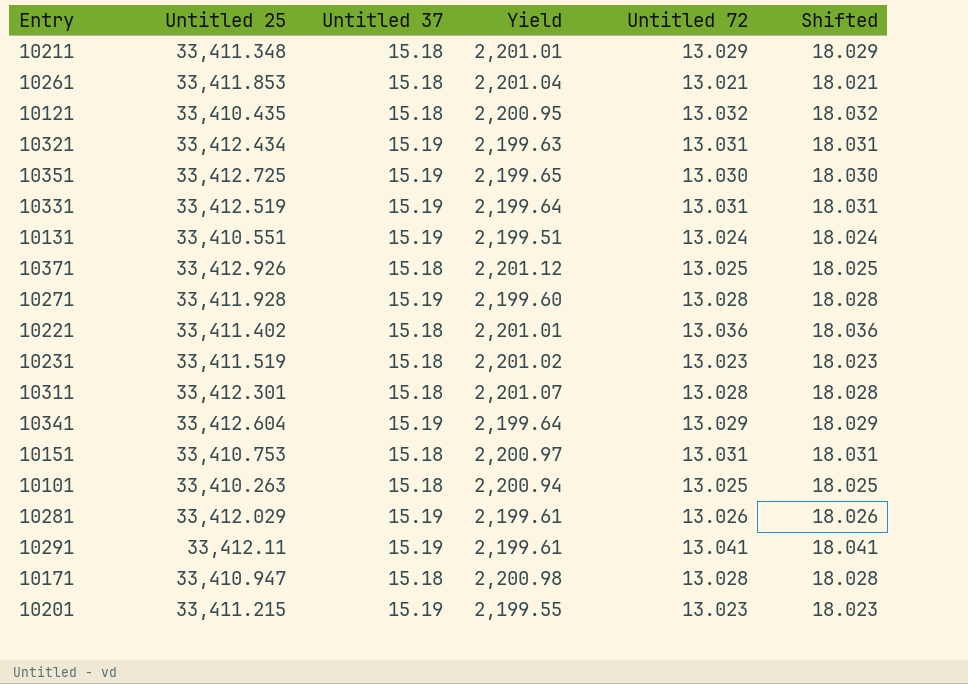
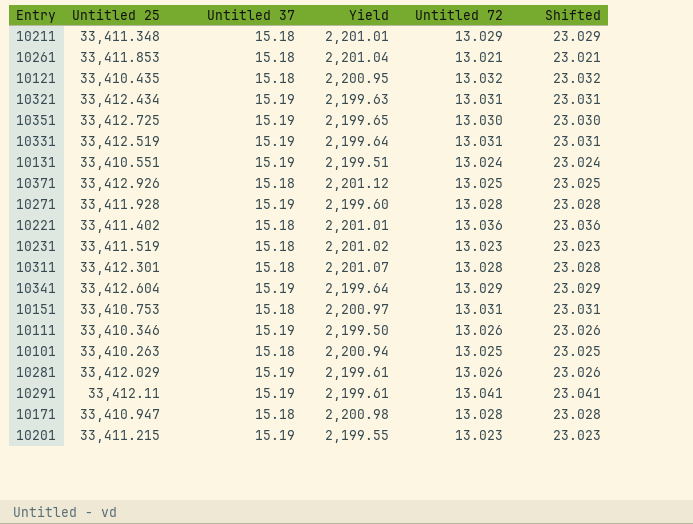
column Shifted | formula: [Untitled 72] + 5 -> [Untitled 72] + 10
row 10111: none -> 33,410.346 | 15.19 | 2,199.50 | 13.026 | 23.026

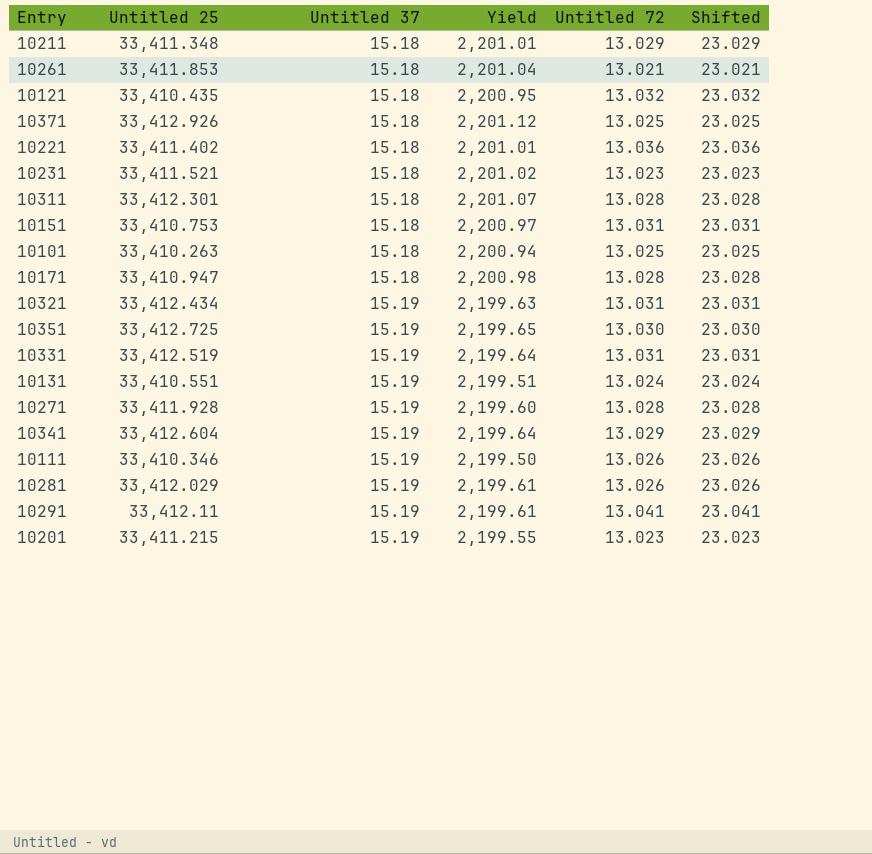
row order: none -> Untitled 37 ascending
10231 | Untitled 25: 33,411.519 -> 33,411.521

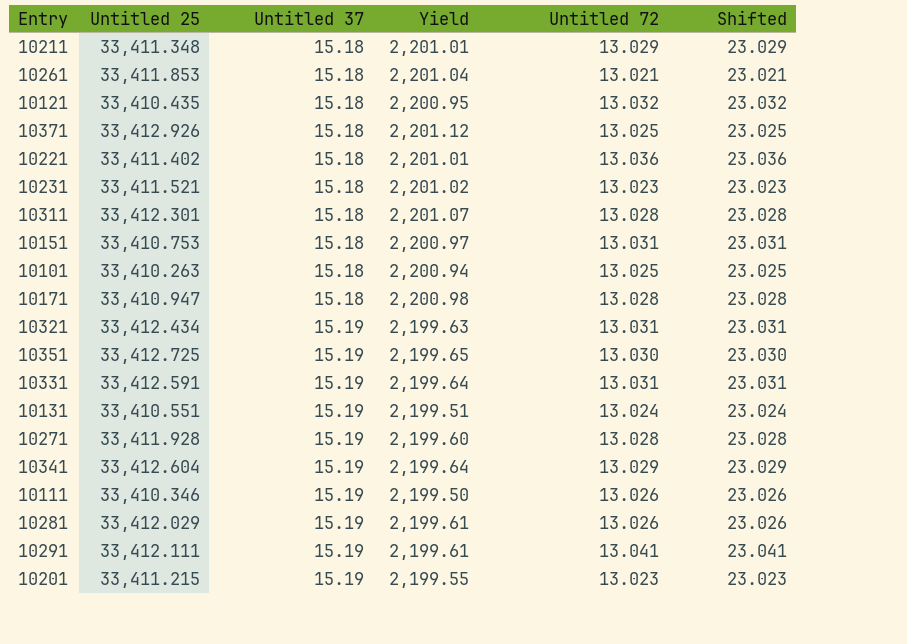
10331 | Untitled 25: 33,412.519 -> 33,412.591
10291 | Untitled 25: 33,412.11 -> 33,412.111

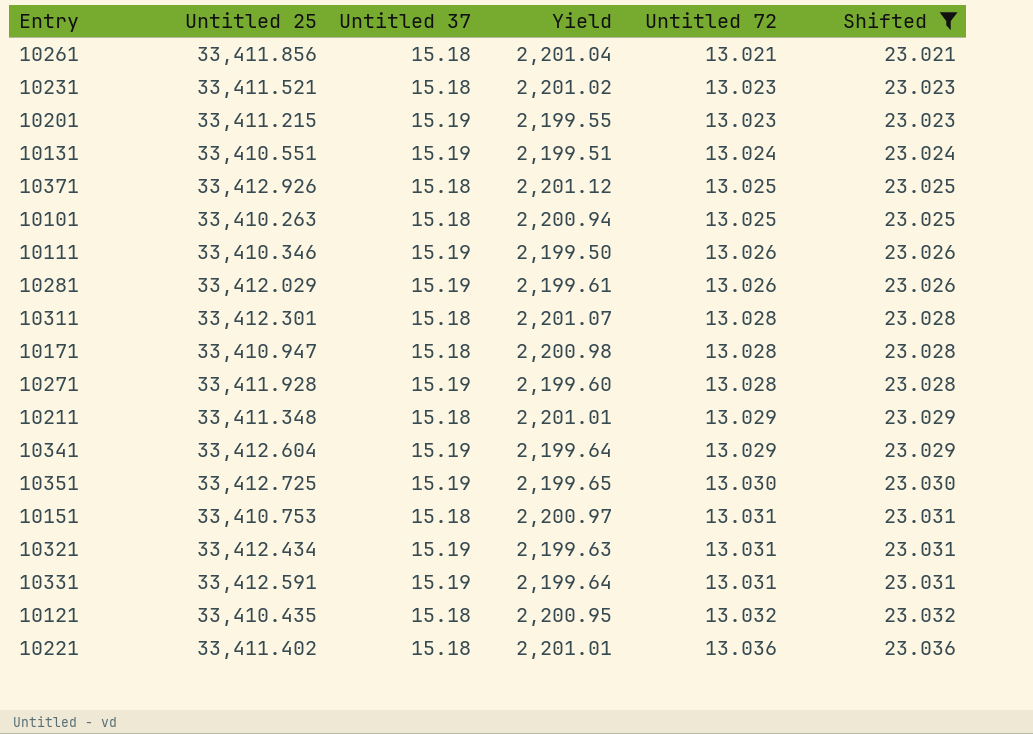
filter: none -> Shifted != 23.041
row order: Untitled 37 ascending -> Untitled 72 ascending
10261 | Untitled 25: 33,411.853 -> 33,411.856

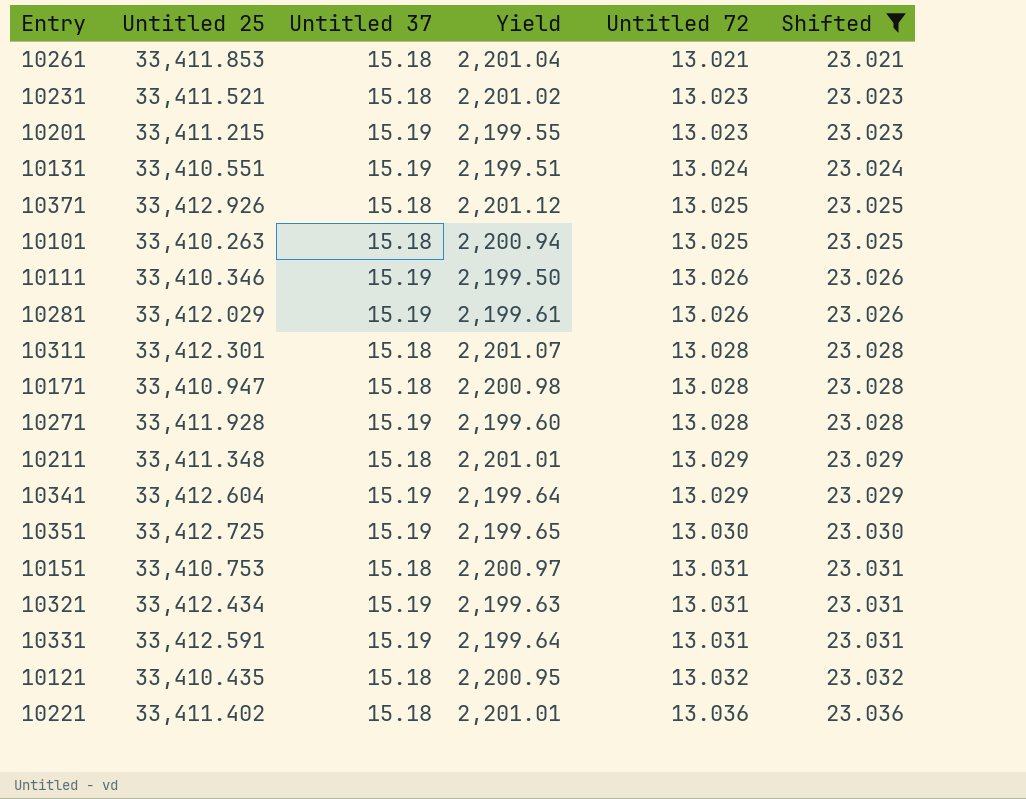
10261 | Untitled 25: 33,411.856 -> 33,411.853

